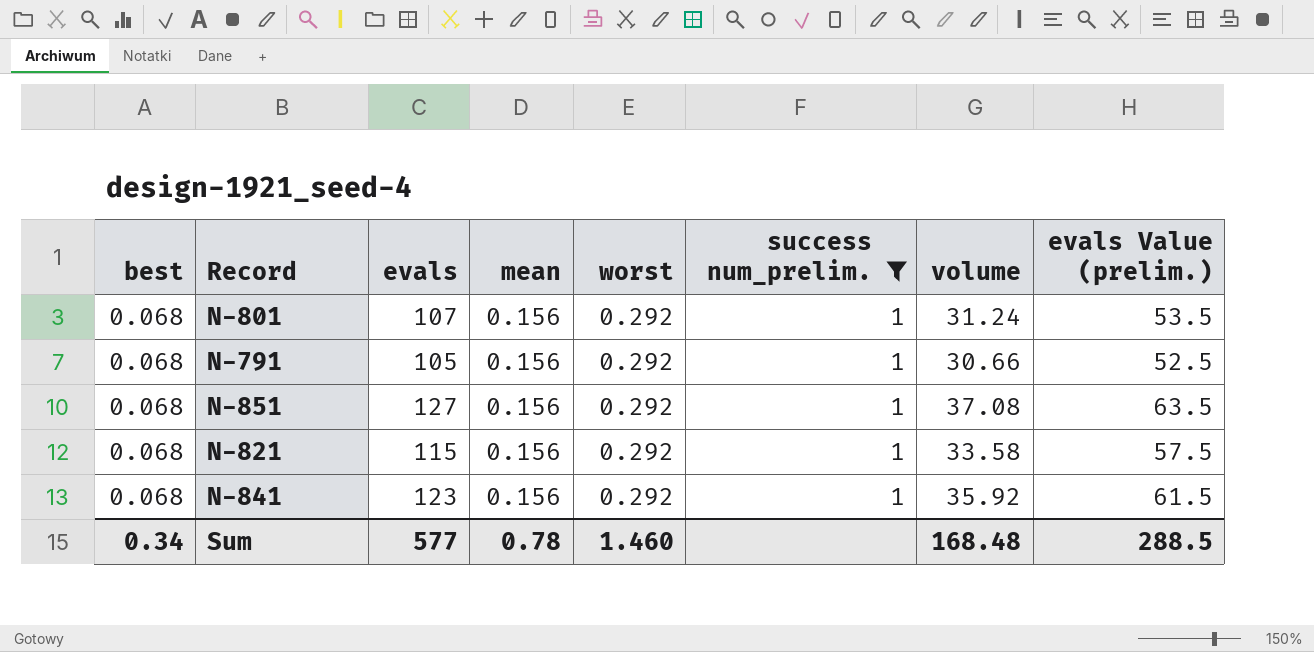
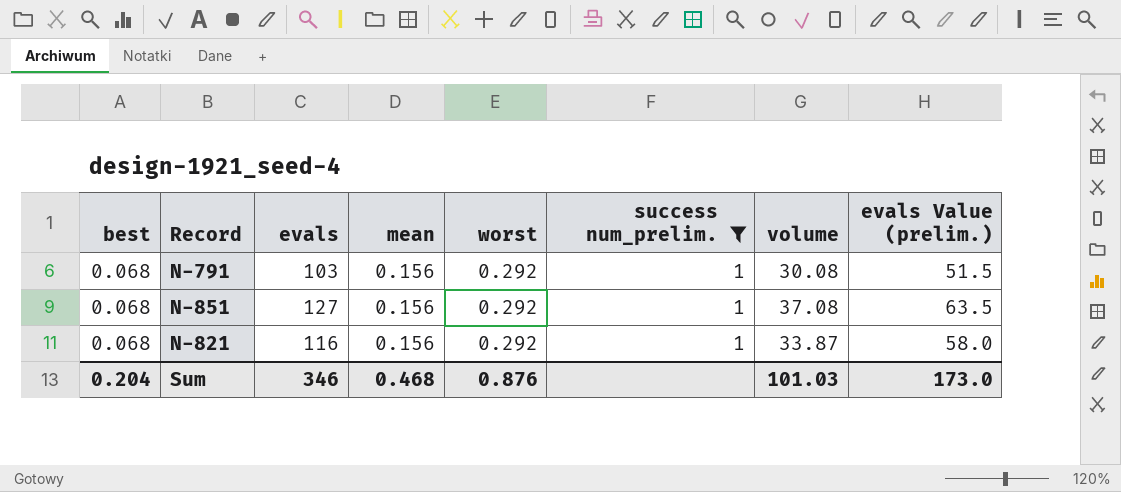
row N-801: 0.068 | 107 | 0.156 | 0.292 | 1 | 31.24 | 53.5 -> none
row N-841: 0.068 | 123 | 0.156 | 0.292 | 1 | 35.92 | 61.5 -> none
N-791 | evals: 105 -> 103
N-791 | volume: 30.66 -> 30.08
N-791 | evals Value (prelim.): 52.5 -> 51.5
N-821 | evals: 115 -> 116
N-821 | volume: 33.58 -> 33.87
N-821 | evals Value (prelim.): 57.5 -> 58.0
Sum | best: 0.34 -> 0.204
Sum | evals: 577 -> 346
Sum | mean: 0.78 -> 0.468
Sum | worst: 1.460 -> 0.876
Sum | volume: 168.48 -> 101.03
Sum | evals Value (prelim.): 288.5 -> 173.0

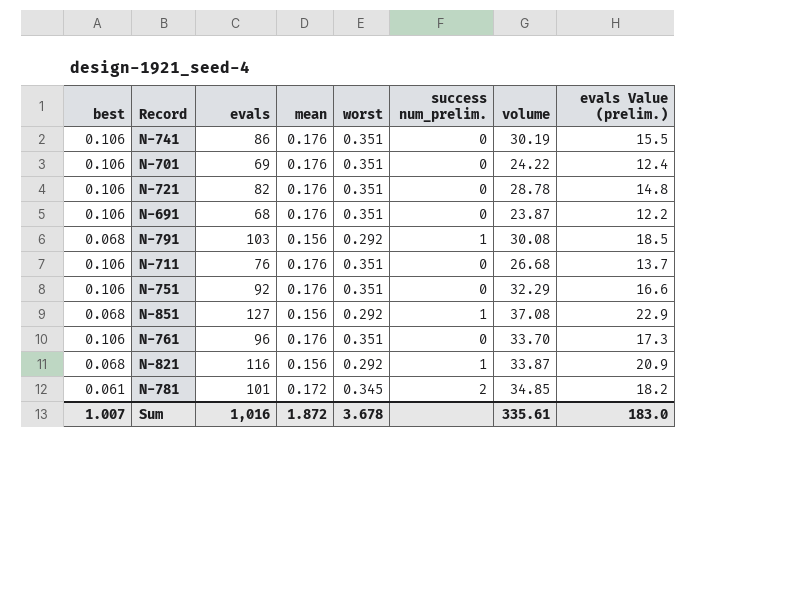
filter: success num_prelim. = 1 -> none
column evals Value (prelim.) | formula: [evals] * 0.5 -> [evals] * 0.18
Sum | best: 0.204 -> 1.007
Sum | evals: 346 -> 1,016
Sum | mean: 0.468 -> 1.872
Sum | worst: 0.876 -> 3.678
Sum | volume: 101.03 -> 335.61
Sum | evals Value (prelim.): 173.0 -> 183.0

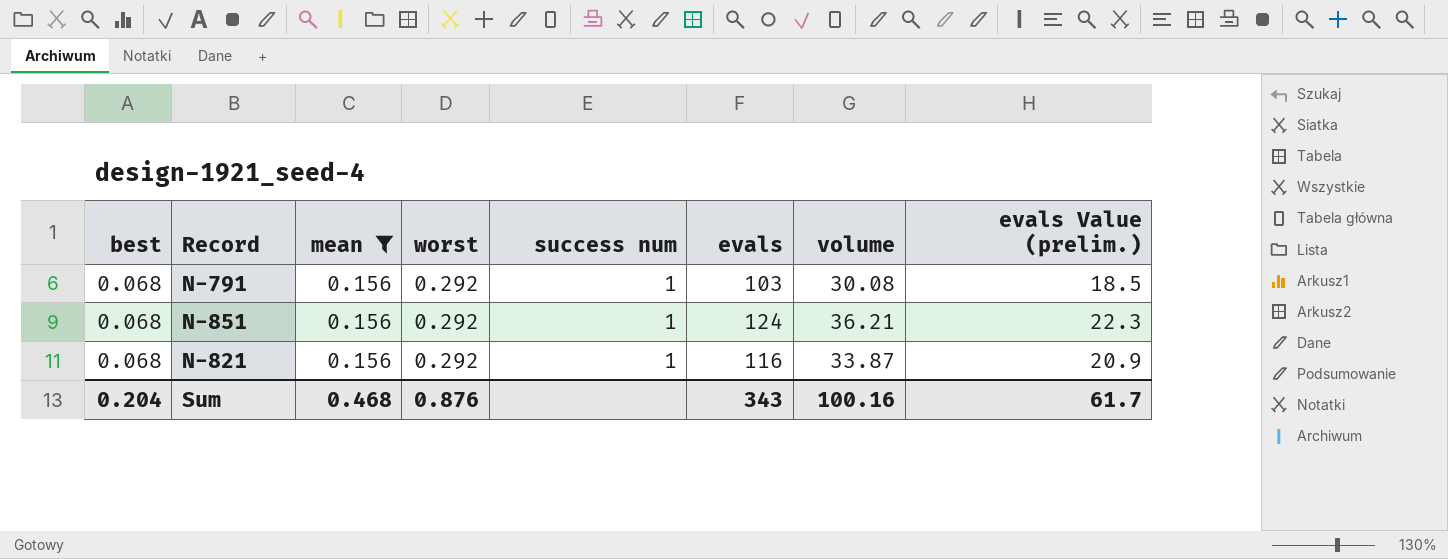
filter: none -> mean = 0.156
column name: success num_prelim. -> success num
column evals | position: 3 -> 6
N-851 | evals: 127 -> 124
N-851 | volume: 37.08 -> 36.21
N-851 | evals Value (prelim.): 22.9 -> 22.3
Sum | best: 1.007 -> 0.204
Sum | mean: 1.872 -> 0.468
Sum | worst: 3.678 -> 0.876
Sum | evals: 1,016 -> 343
Sum | volume: 335.61 -> 100.16
Sum | evals Value (prelim.): 183.0 -> 61.7

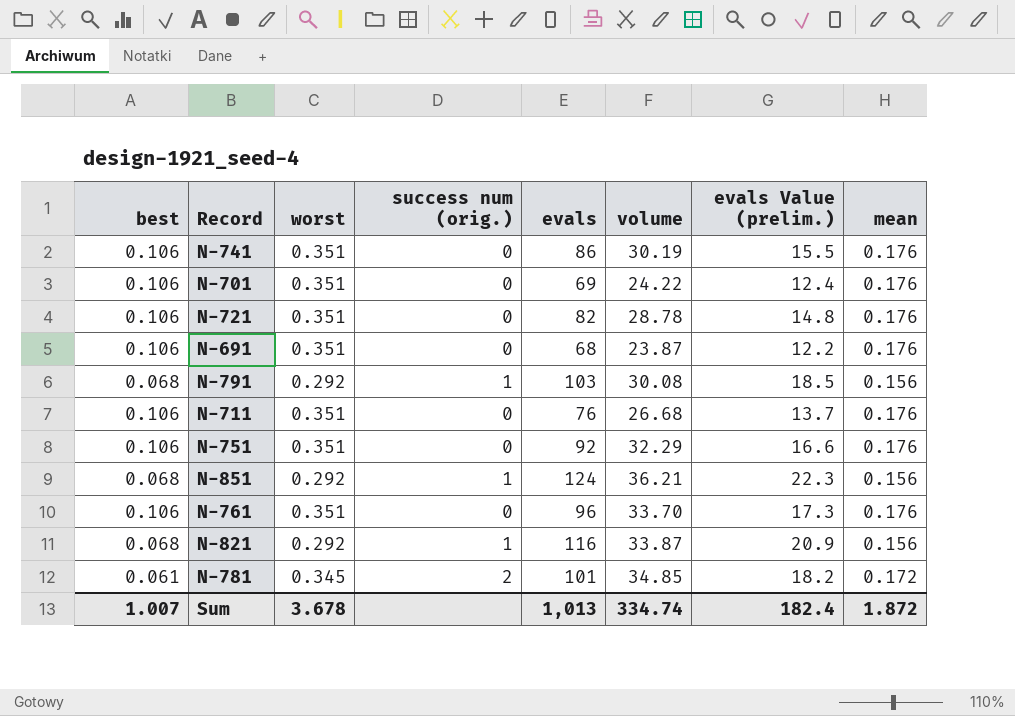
filter: mean = 0.156 -> none
column name: success num -> success num (orig.)
column mean | position: 3 -> 8
Sum | best: 0.204 -> 1.007
Sum | worst: 0.876 -> 3.678
Sum | evals: 343 -> 1,013
Sum | volume: 100.16 -> 334.74
Sum | evals Value (prelim.): 61.7 -> 182.4
Sum | mean: 0.468 -> 1.872

